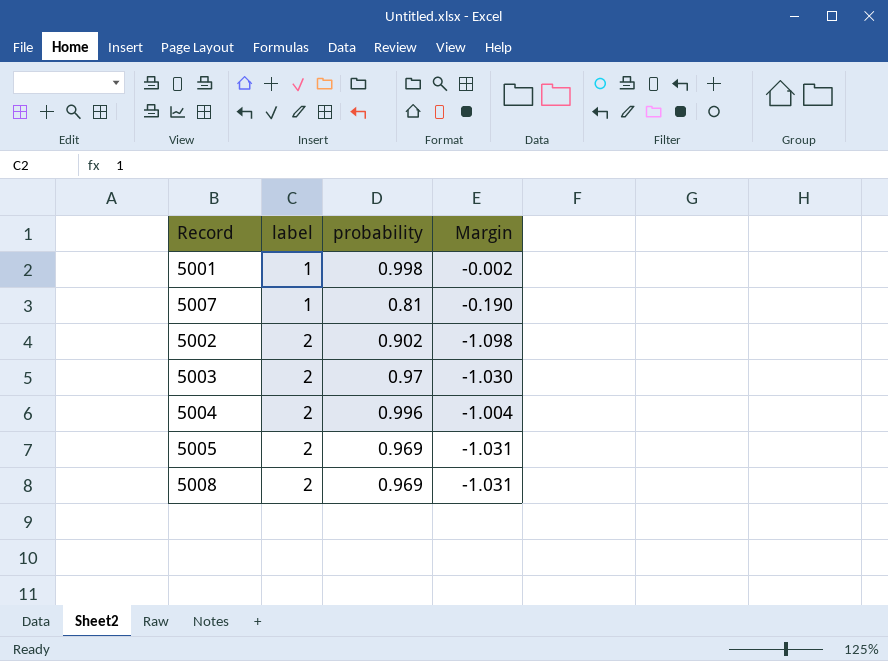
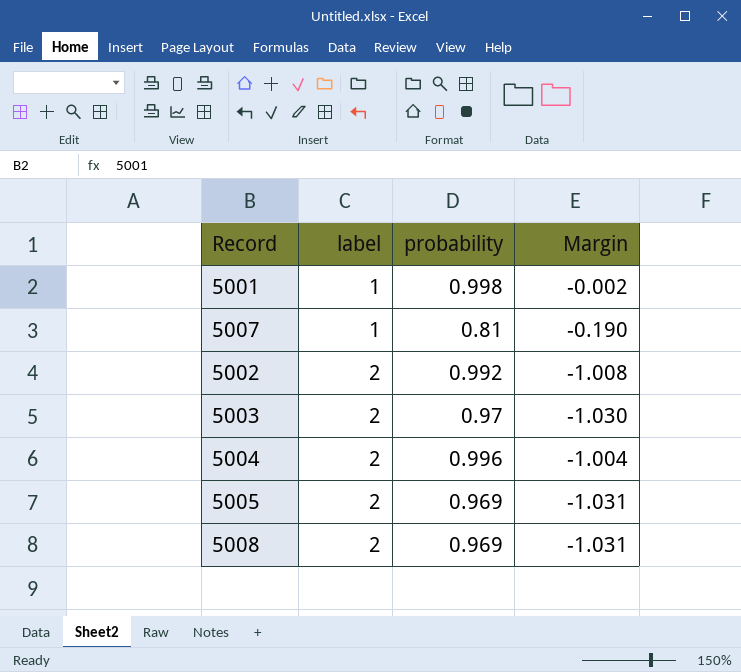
5002 | probability: 0.902 -> 0.992
5002 | Margin: -1.098 -> -1.008

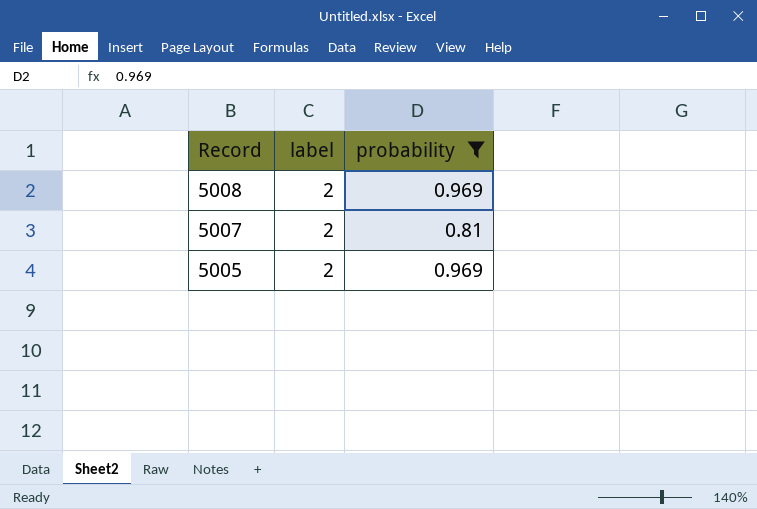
filter: none -> probability <= 0.969
row order: label ascending -> Record descending
column Margin | formula: [probability] - [label] -> none
5007 | label: 1 -> 2

